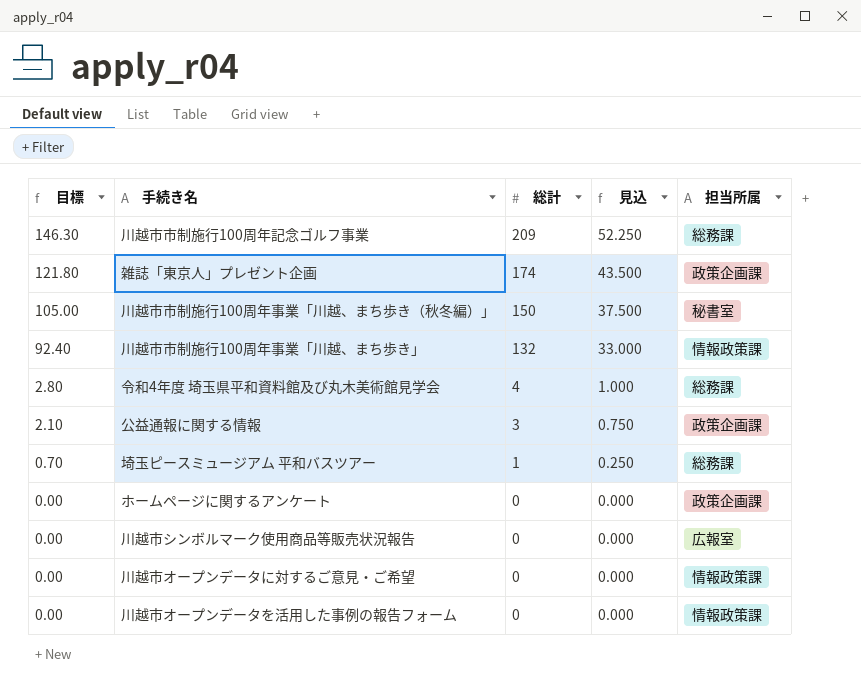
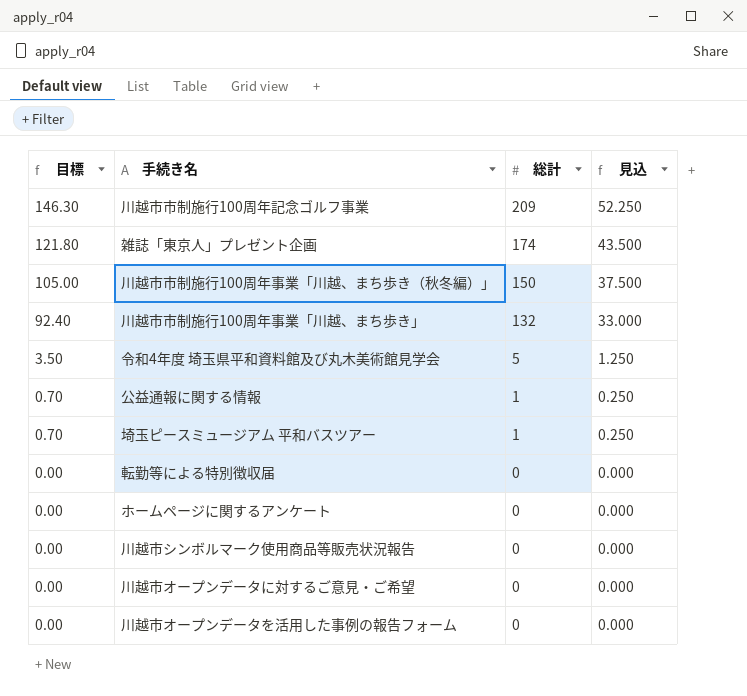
column 担当所属 | position: 5 -> none
令和4年度 埼玉県平和資料館及び丸木美術館見学会 | 目標: 2.80 -> 3.50
令和4年度 埼玉県平和資料館及び丸木美術館見学会 | 総計: 4 -> 5
令和4年度 埼玉県平和資料館及び丸木美術館見学会 | 見込: 1.000 -> 1.250
公益通報に関する情報 | 目標: 2.10 -> 0.70
公益通報に関する情報 | 総計: 3 -> 1
公益通報に関する情報 | 見込: 0.750 -> 0.250
row 転勤等による特別徴収届: none -> 0.00 | 0 | 0.000

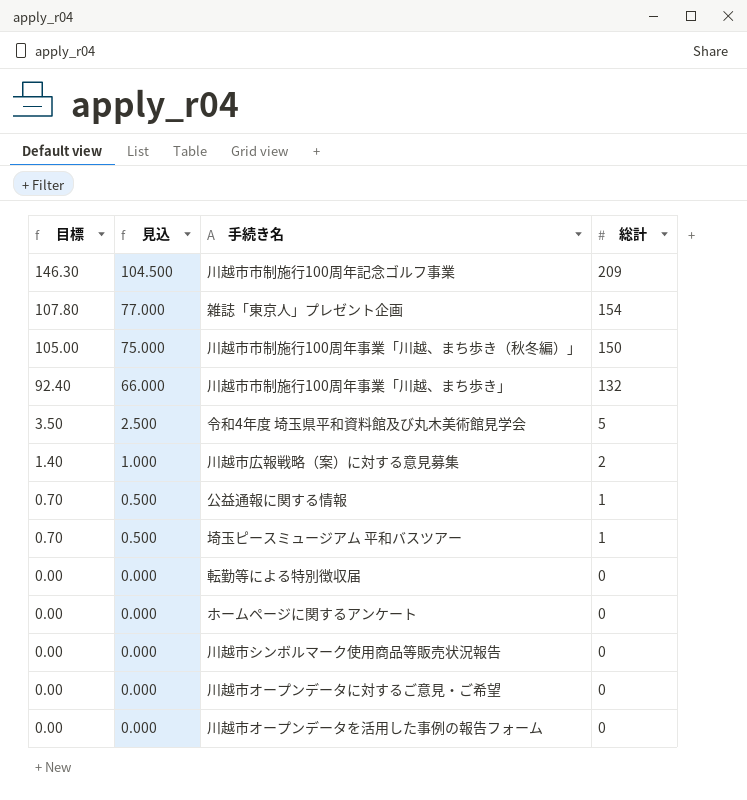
column 見込 | formula: [総計] * 0.25 -> [総計] * 0.5
column 見込 | position: 4 -> 2
雑誌「東京人」プレゼント企画 | 目標: 121.80 -> 107.80
雑誌「東京人」プレゼント企画 | 総計: 174 -> 154
row 川越市広報戦略（案）に対する意見募集: none -> 1.40 | 1.000 | 2

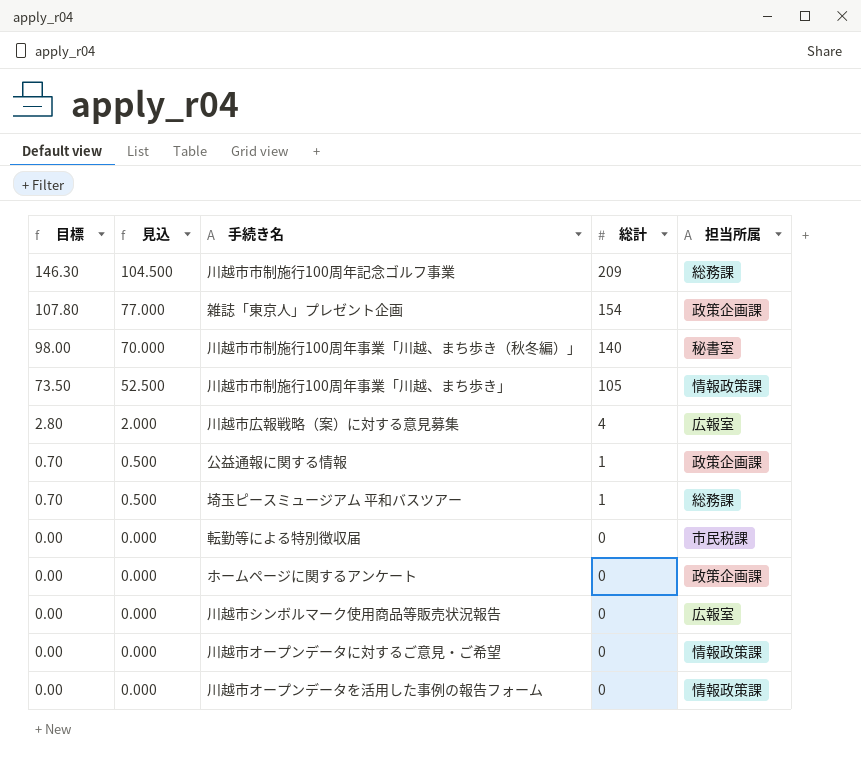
column 担当所属 | position: none -> 5
row 令和4年度 埼玉県平和資料館及び丸木美術館見学会: 3.50 | 2.500 | 5 -> none
川越市市制施行100周年事業「川越、まち歩き（秋冬編）」 | 目標: 105.00 -> 98.00
川越市市制施行100周年事業「川越、まち歩き（秋冬編）」 | 見込: 75.000 -> 70.000
川越市市制施行100周年事業「川越、まち歩き（秋冬編）」 | 総計: 150 -> 140
川越市市制施行100周年事業「川越、まち歩き」 | 目標: 92.40 -> 73.50
川越市市制施行100周年事業「川越、まち歩き」 | 見込: 66.000 -> 52.500
川越市市制施行100周年事業「川越、まち歩き」 | 総計: 132 -> 105
川越市広報戦略（案）に対する意見募集 | 目標: 1.40 -> 2.80
川越市広報戦略（案）に対する意見募集 | 見込: 1.000 -> 2.000
川越市広報戦略（案）に対する意見募集 | 総計: 2 -> 4

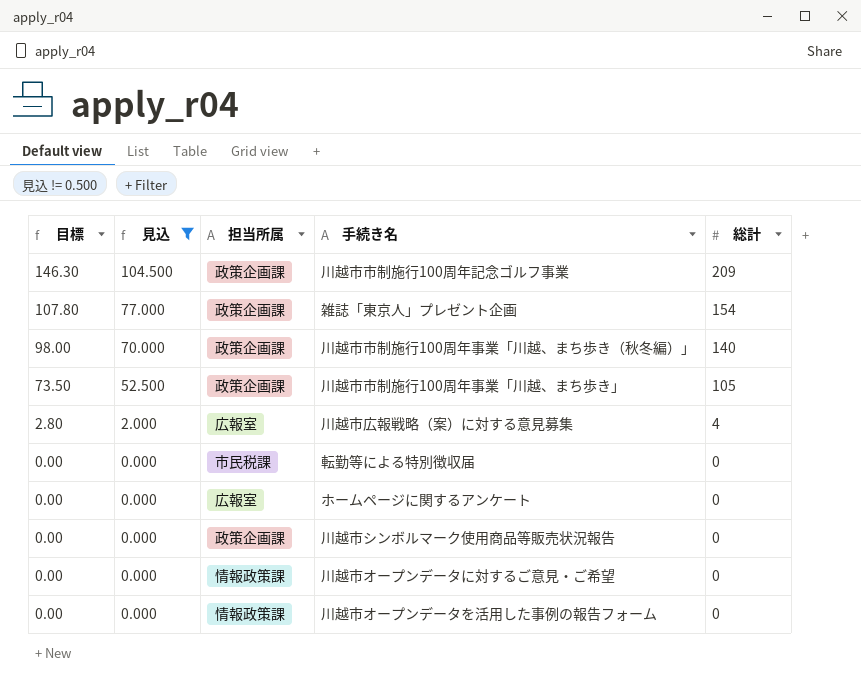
filter: none -> 見込 != 0.500
column 担当所属 | position: 5 -> 3
川越市市制施行100周年記念ゴルフ事業 | 担当所属: 総務課 -> 政策企画課
川越市市制施行100周年事業「川越、まち歩き（秋冬編）」 | 担当所属: 秘書室 -> 政策企画課
川越市市制施行100周年事業「川越、まち歩き」 | 担当所属: 情報政策課 -> 政策企画課
ホームページに関するアンケート | 担当所属: 政策企画課 -> 広報室
川越市シンボルマーク使用商品等販売状況報告 | 担当所属: 広報室 -> 政策企画課

